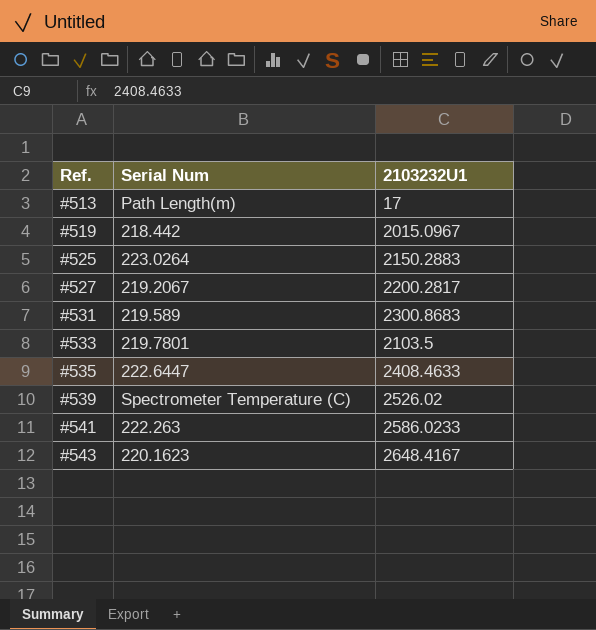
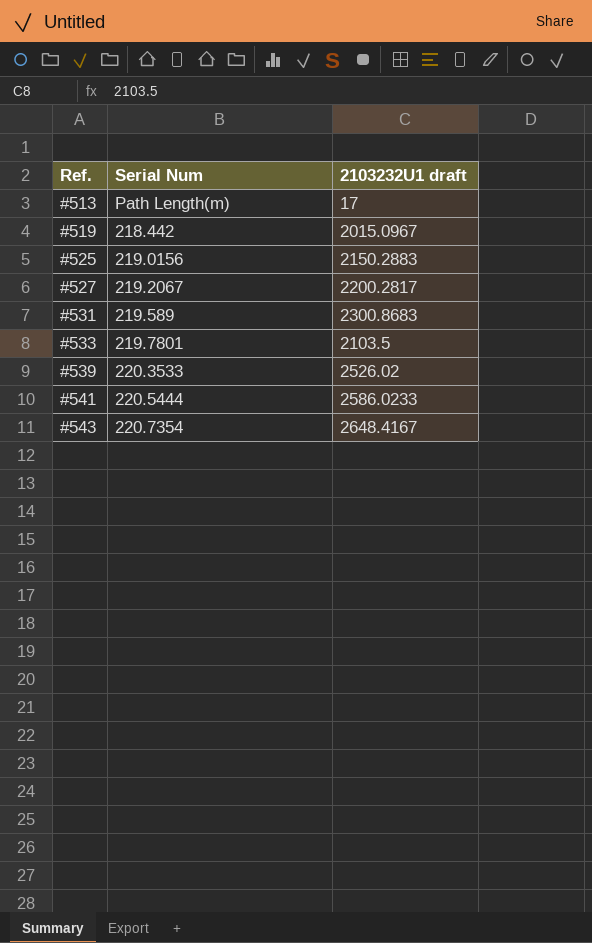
column name: 2103232U1 -> 2103232U1 draft
row #535: 222.6447 | 2408.4633 -> none
#525 | Serial Num: 223.0264 -> 219.0156
#539 | Serial Num: Spectrometer Temperature (C) -> 220.3533
#541 | Serial Num: 222.263 -> 220.5444
#543 | Serial Num: 220.1623 -> 220.7354

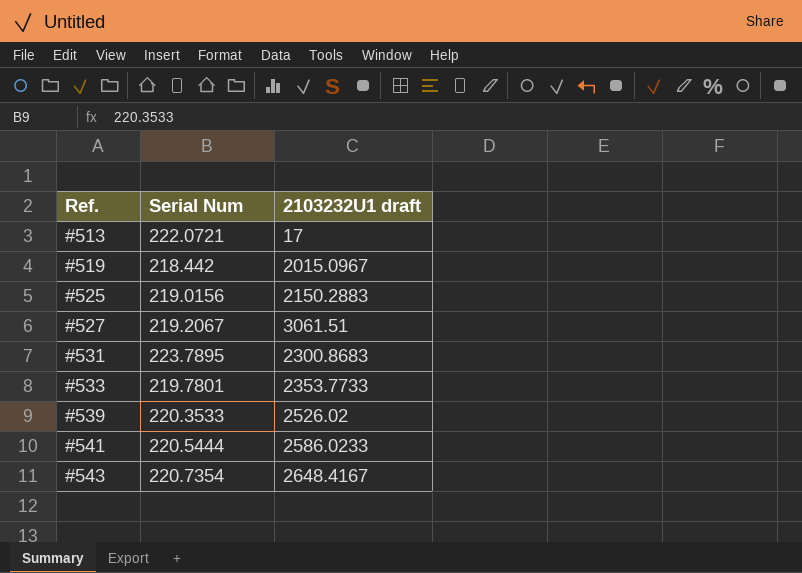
#513 | Serial Num: Path Length(m) -> 222.0721
#527 | 2103232U1 draft: 2200.2817 -> 3061.51
#531 | Serial Num: 219.589 -> 223.7895
#533 | 2103232U1 draft: 2103.5 -> 2353.7733

